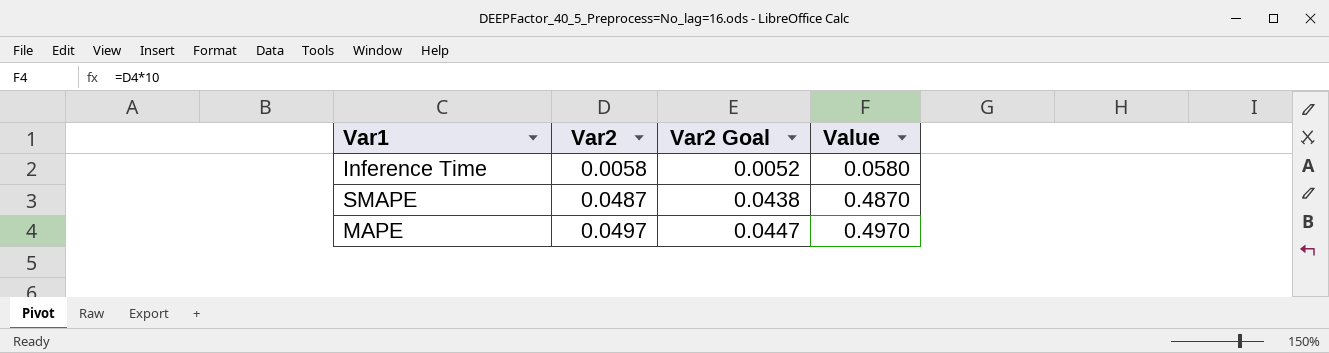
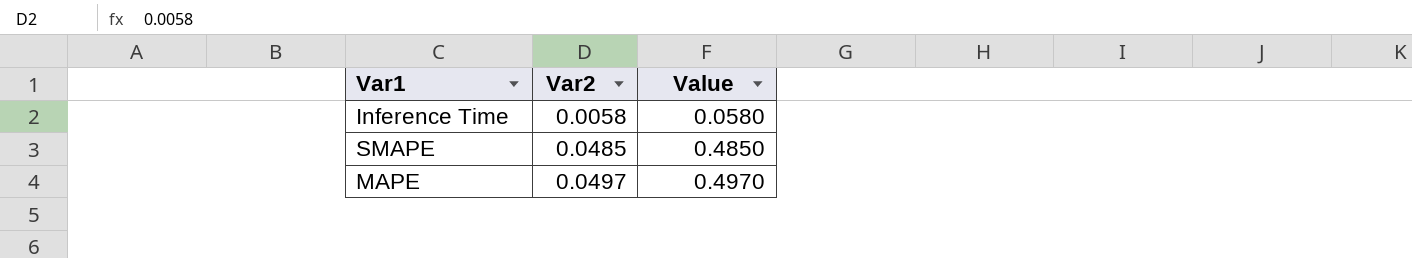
column Var2 Goal | formula: [Var2] * 0.9 -> none
SMAPE | Var2: 0.0487 -> 0.0485
SMAPE | Value: 0.4870 -> 0.4850

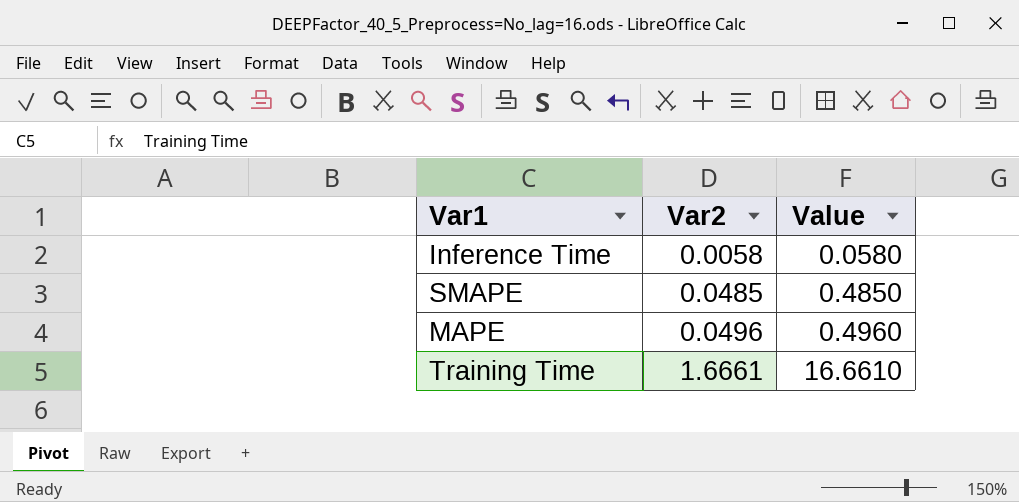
MAPE | Var2: 0.0497 -> 0.0496
MAPE | Value: 0.4970 -> 0.4960
row Training Time: none -> 1.6661 | 16.6610

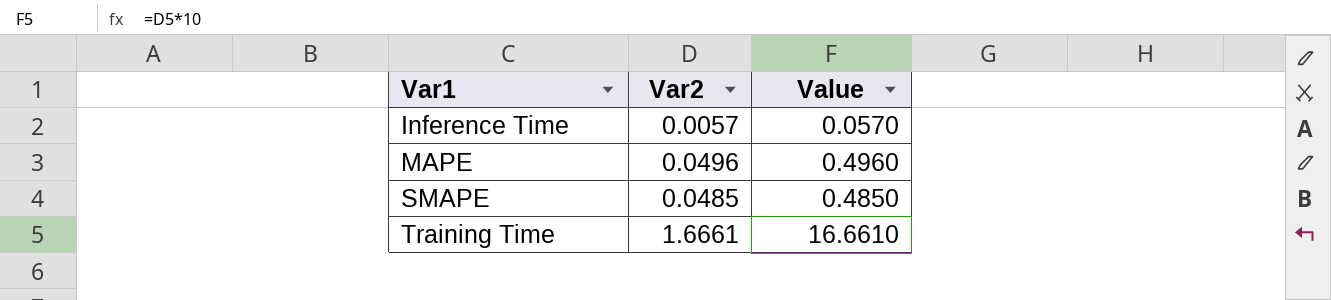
row order: Var2 ascending -> Var1 ascending
Inference Time | Var2: 0.0058 -> 0.0057
Inference Time | Value: 0.0580 -> 0.0570

